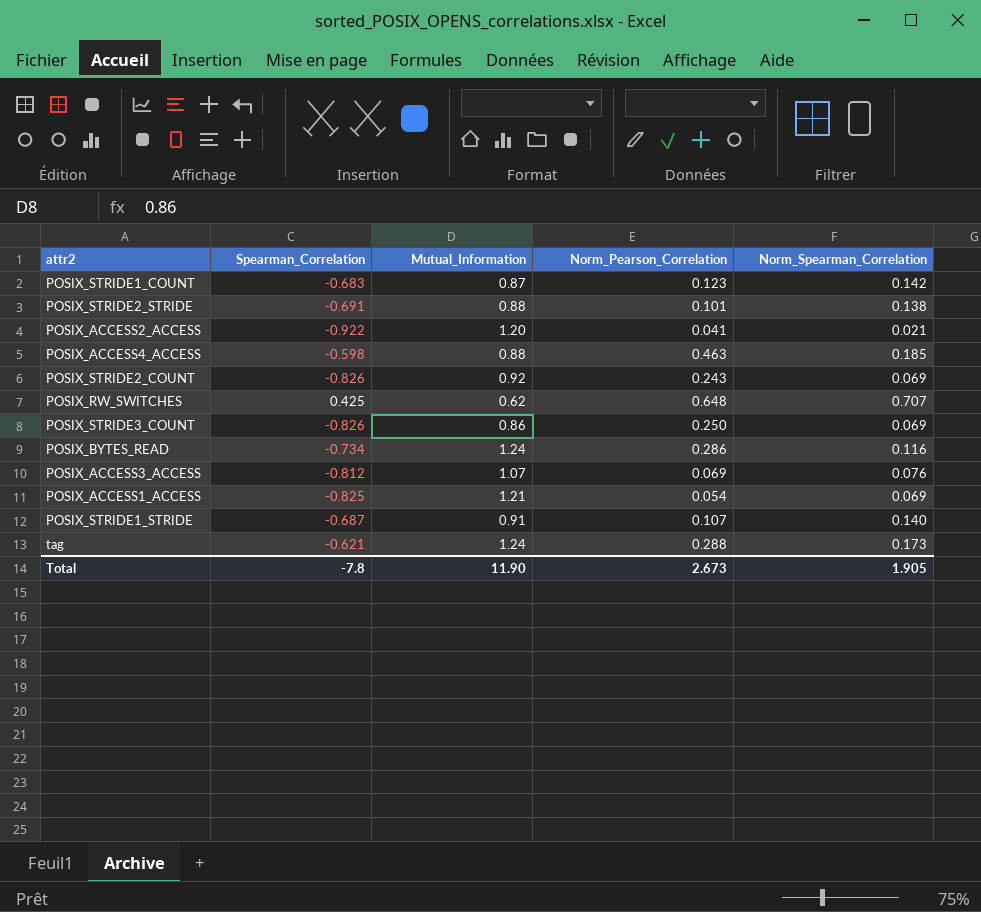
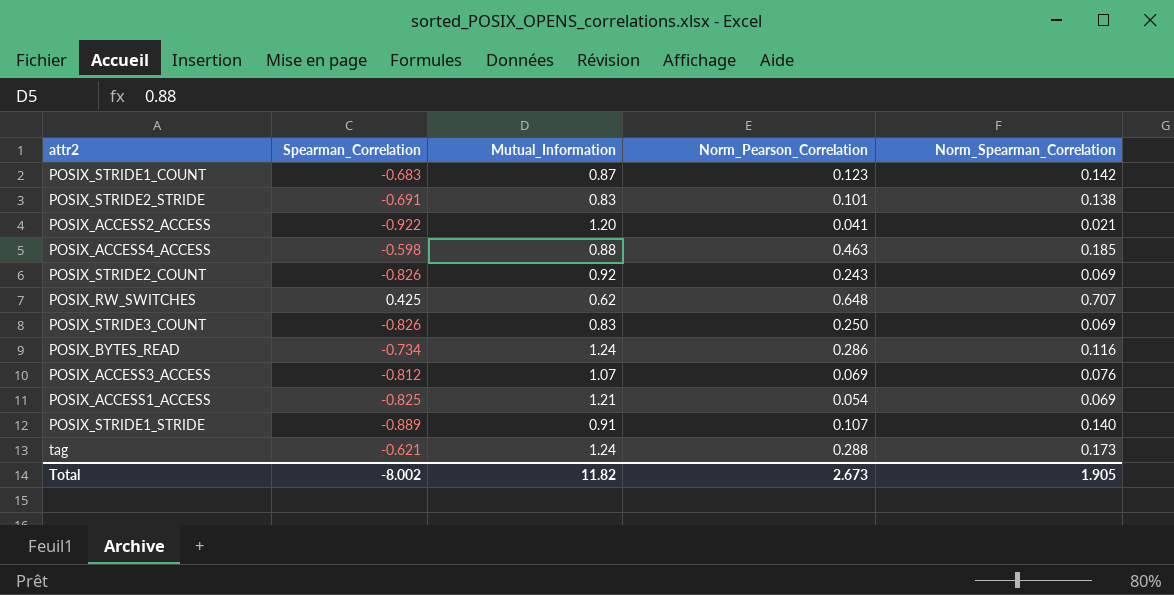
POSIX_STRIDE2_STRIDE | Mutual_Information: 0.88 -> 0.83
POSIX_STRIDE3_COUNT | Mutual_Information: 0.86 -> 0.83
POSIX_STRIDE1_STRIDE | Spearman_Correlation: -0.687 -> -0.889
Total | Spearman_Correlation: -7.8 -> -8.002
Total | Mutual_Information: 11.90 -> 11.82

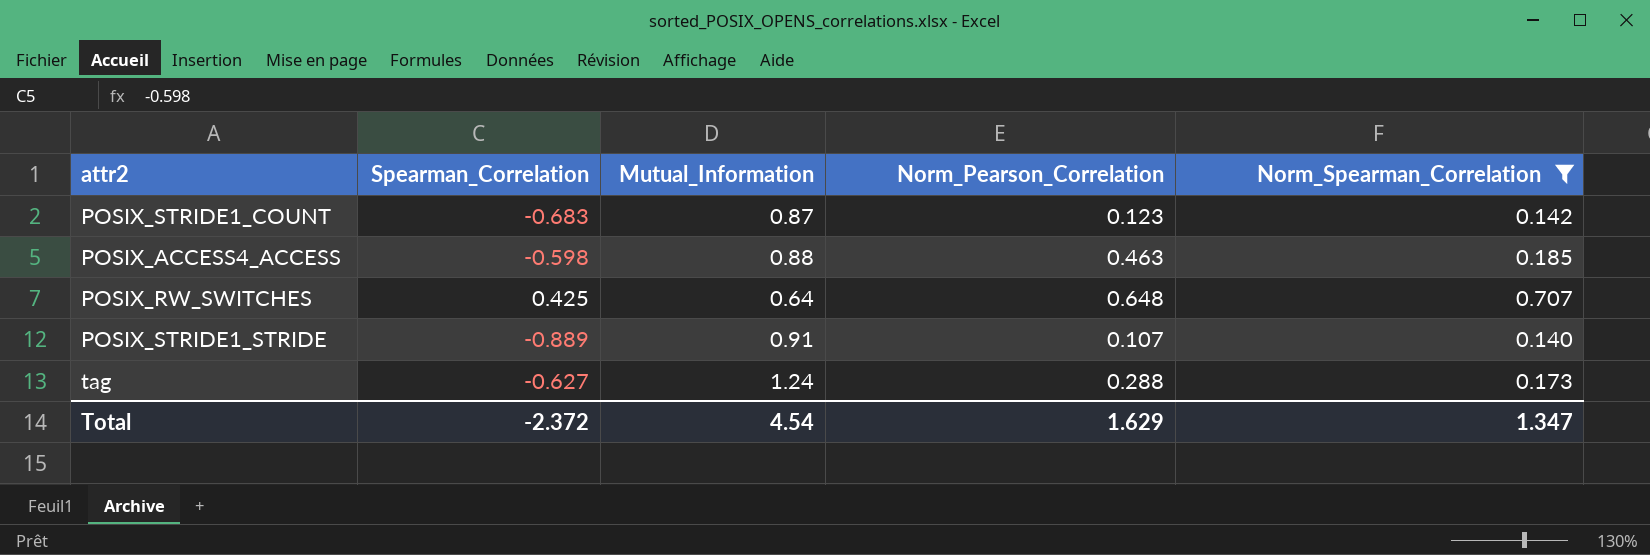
filter: none -> Norm_Spearman_Correlation >= 0.140
POSIX_RW_SWITCHES | Mutual_Information: 0.62 -> 0.64
tag | Spearman_Correlation: -0.621 -> -0.627
Total | Spearman_Correlation: -8.002 -> -2.372
Total | Mutual_Information: 11.82 -> 4.54
Total | Norm_Pearson_Correlation: 2.673 -> 1.629
Total | Norm_Spearman_Correlation: 1.905 -> 1.347

